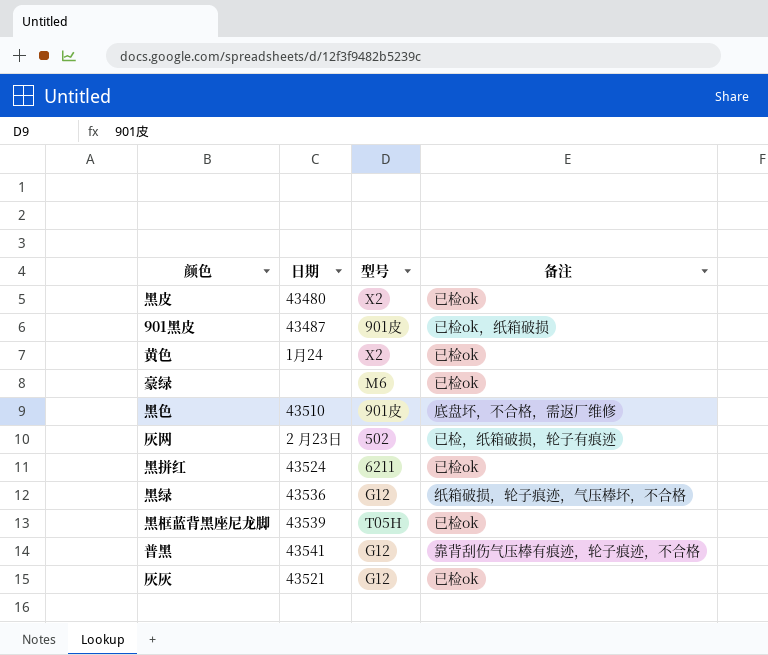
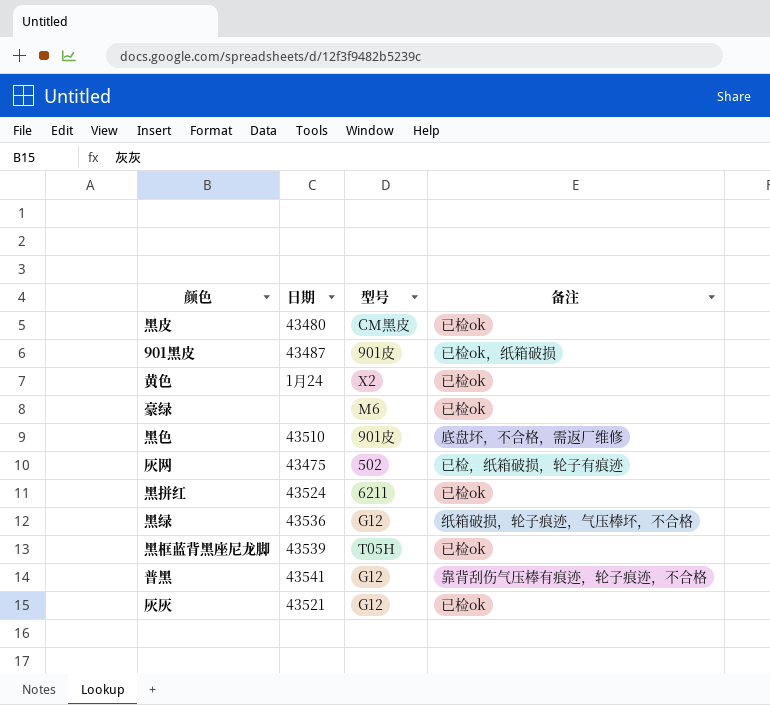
黑皮 | 型号: X2 -> CM黑皮
灰网 | 日期: 2 月23日 -> 43475

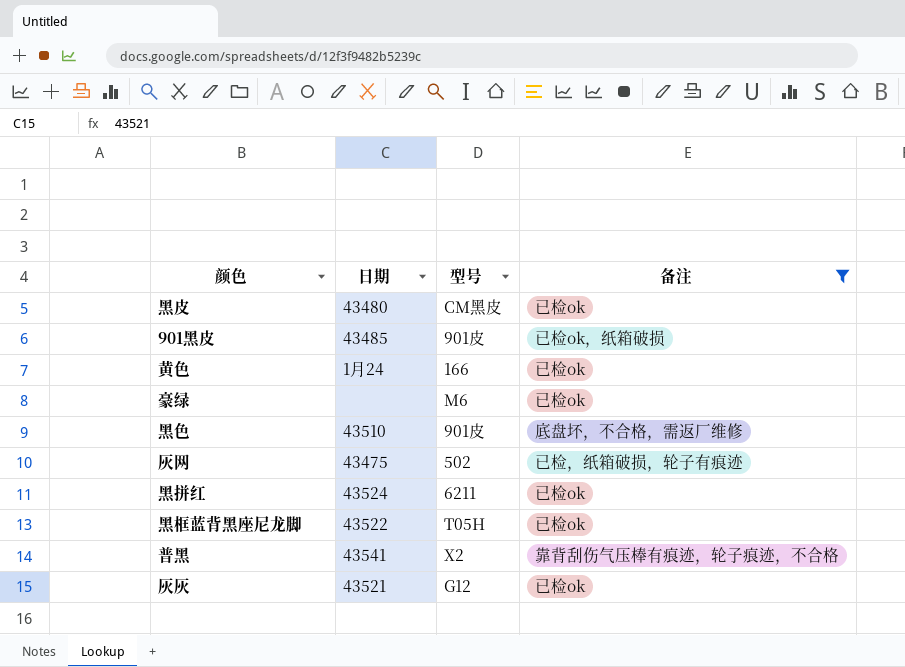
filter: none -> 备注 != 纸箱破损，轮子痕迹，气压棒坏，不合格
901黑皮 | 日期: 43487 -> 43485
黄色 | 型号: X2 -> 166
黑框蓝背黑座尼龙脚 | 日期: 43539 -> 43522
普黑 | 型号: G12 -> X2

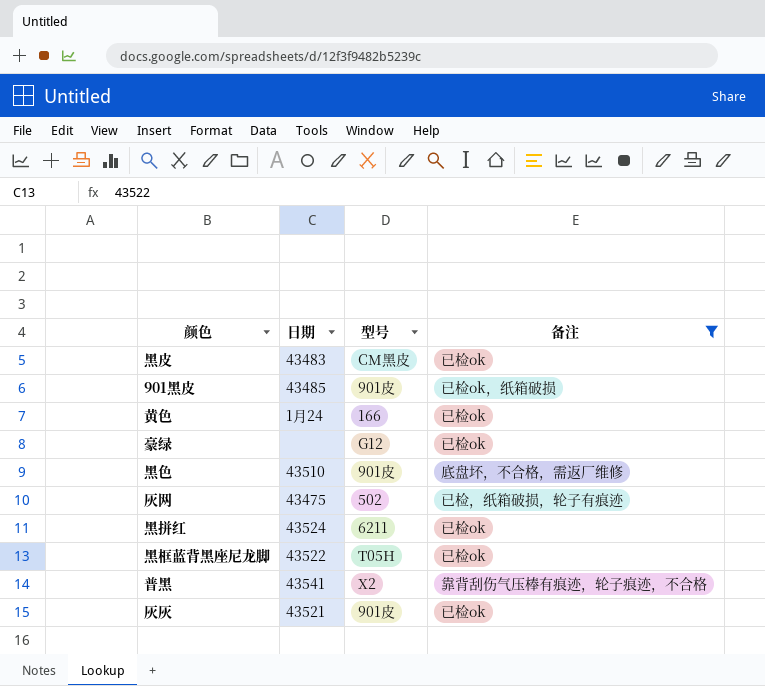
黑皮 | 日期: 43480 -> 43483
豪绿 | 型号: M6 -> G12
灰灰 | 型号: G12 -> 901皮

